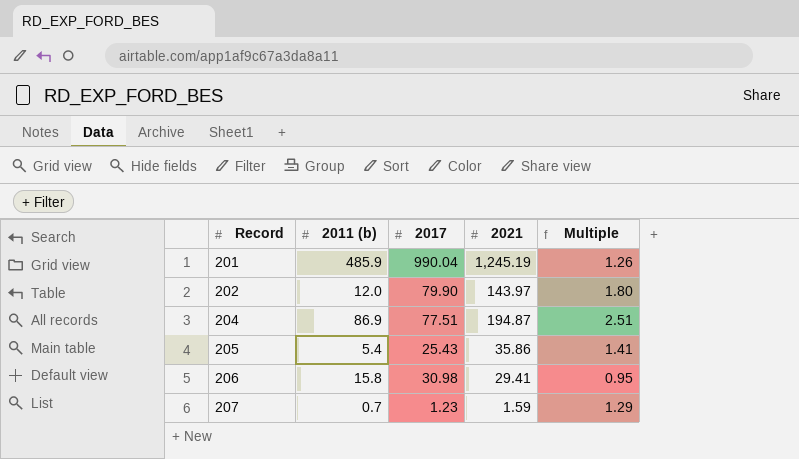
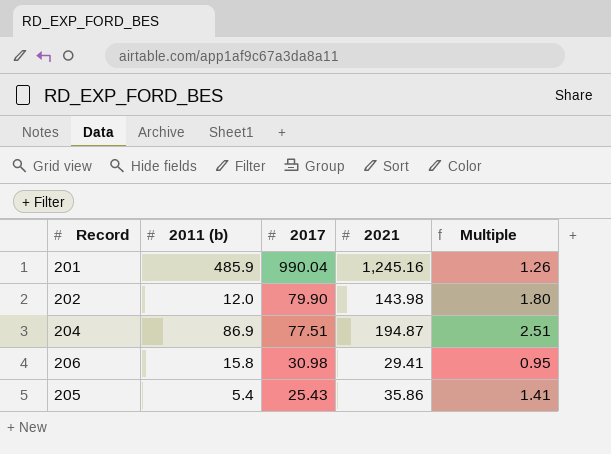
row order: Record ascending -> 2017 descending
row 207: 0.7 | 1.23 | 1.59 | 1.29 -> none
201 | 2021: 1,245.19 -> 1,245.16
202 | 2021: 143.97 -> 143.98

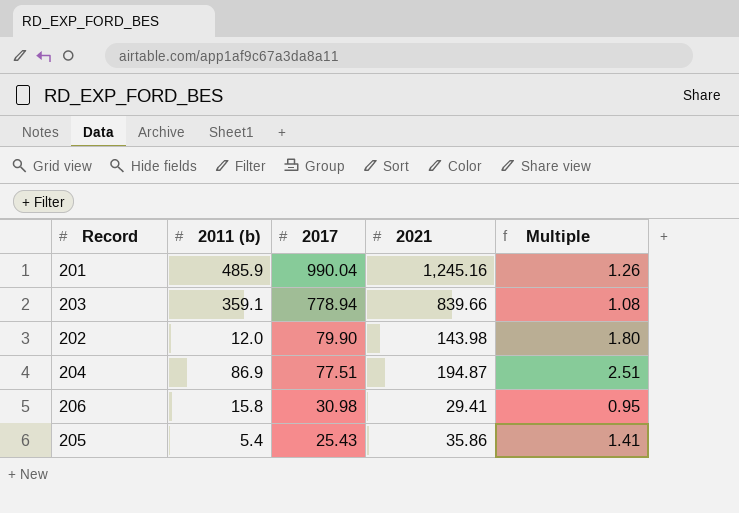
row 203: none -> 359.1 | 778.94 | 839.66 | 1.08

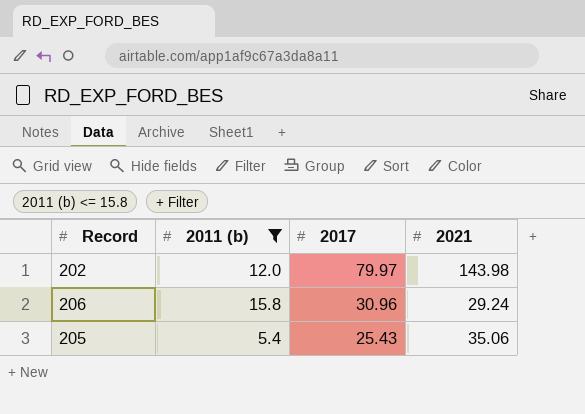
filter: none -> 2011 (b) <= 15.8
column Multiple | formula: [2021] / [2017] -> none
202 | 2017: 79.90 -> 79.97
206 | 2017: 30.98 -> 30.96
206 | 2021: 29.41 -> 29.24
205 | 2021: 35.86 -> 35.06

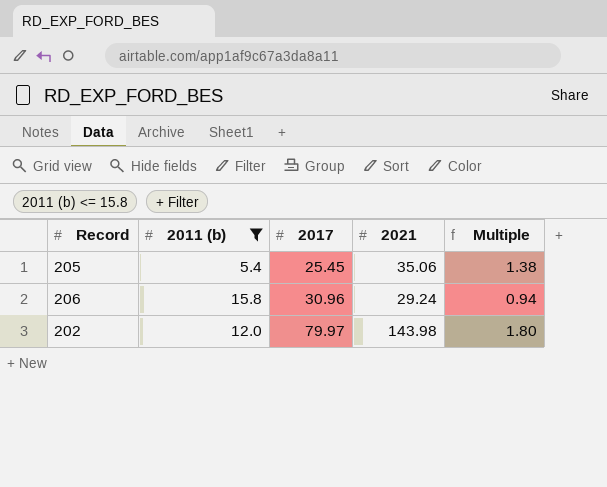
row order: 2017 descending -> 2017 ascending
column Multiple | formula: none -> [2021] / [2017]
205 | 2017: 25.43 -> 25.45

